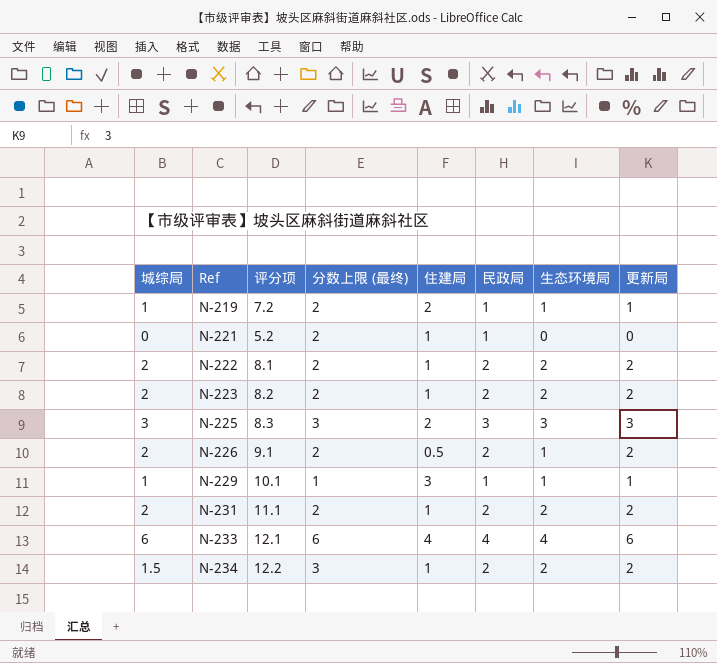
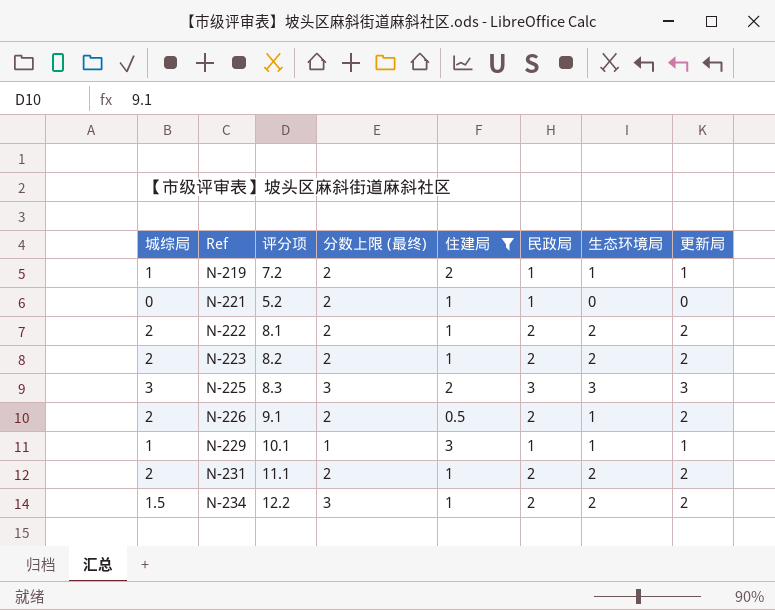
filter: none -> 住建局 != 4

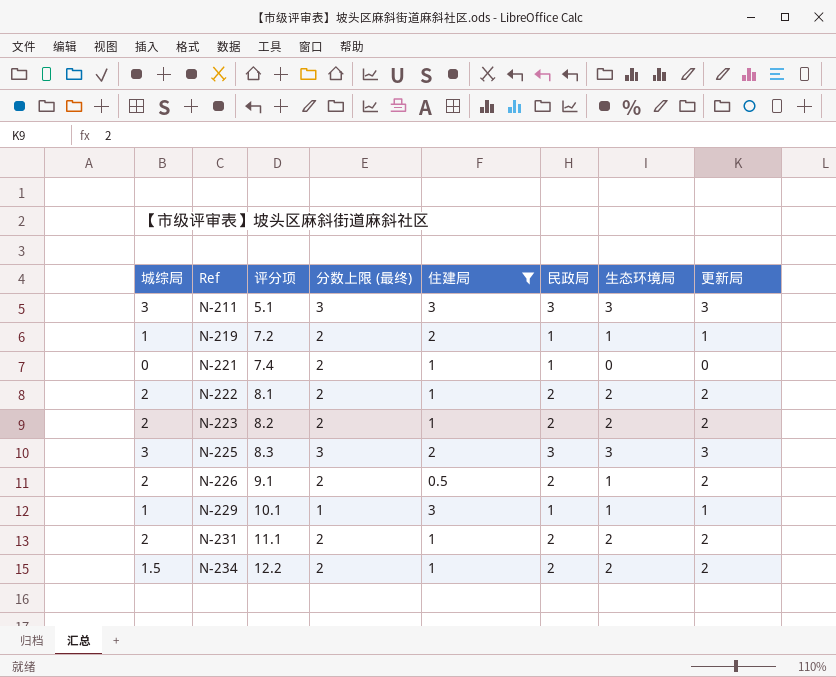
row N-211: none -> 3 | 5.1 | 3 | 3 | 3 | 3 | 3
N-221 | 评分项: 5.2 -> 7.4
N-234 | 分数上限 (最终): 3 -> 2

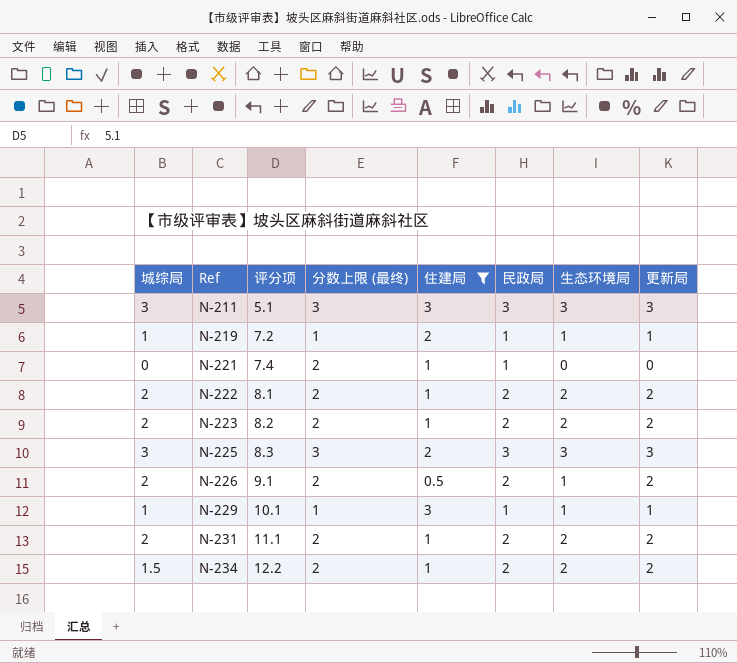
N-219 | 分数上限 (最终): 2 -> 1

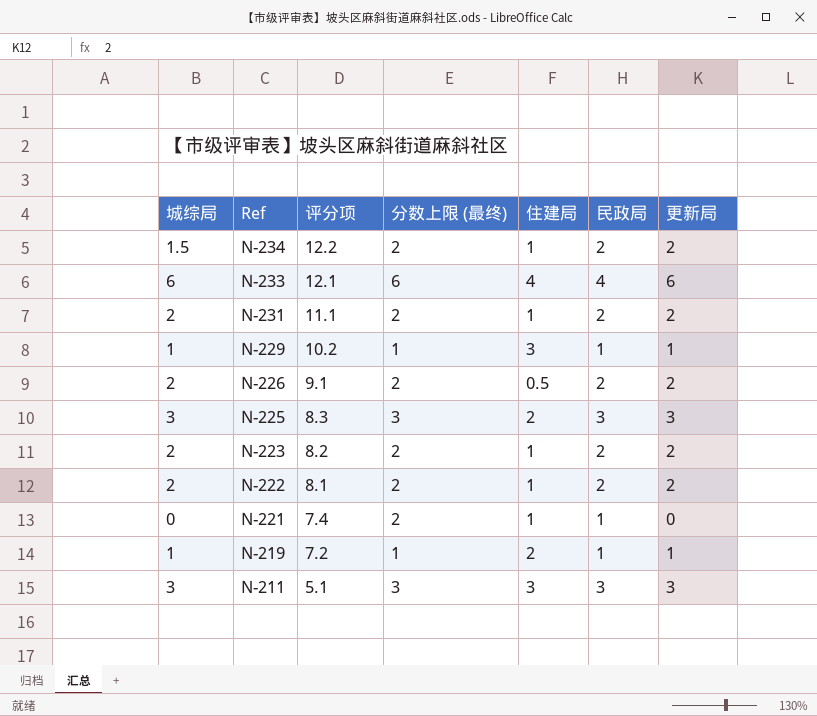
filter: 住建局 != 4 -> none
row order: Ref ascending -> Ref descending
column 生态环境局 | position: 7 -> none
N-229 | 评分项: 10.1 -> 10.2

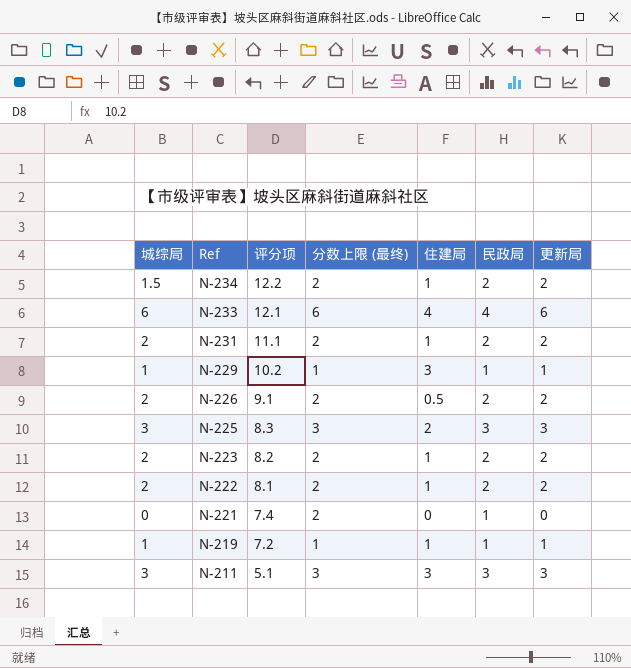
N-221 | 住建局: 1 -> 0
N-219 | 住建局: 2 -> 1

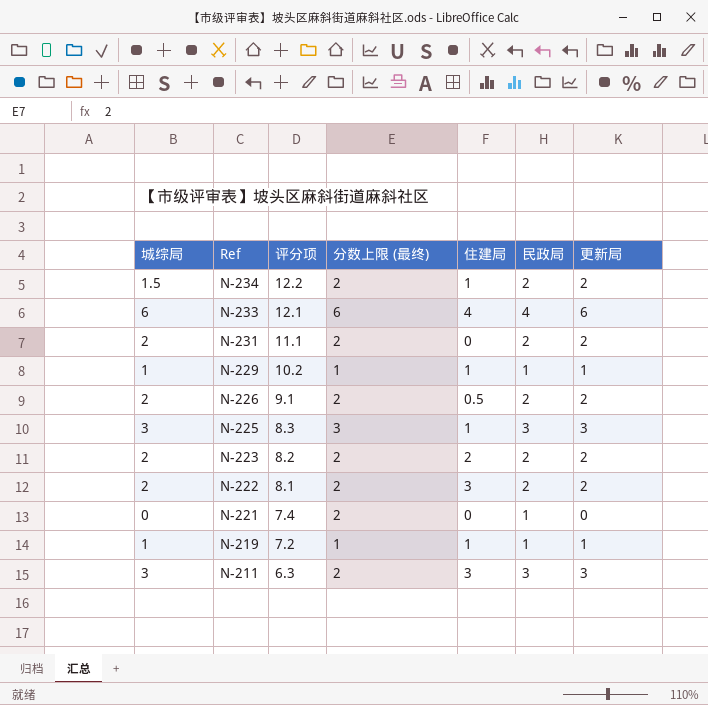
N-231 | 住建局: 1 -> 0
N-229 | 住建局: 3 -> 1
N-225 | 住建局: 2 -> 1
N-223 | 住建局: 1 -> 2
N-222 | 住建局: 1 -> 3
N-211 | 评分项: 5.1 -> 6.3
N-211 | 分数上限 (最终): 3 -> 2

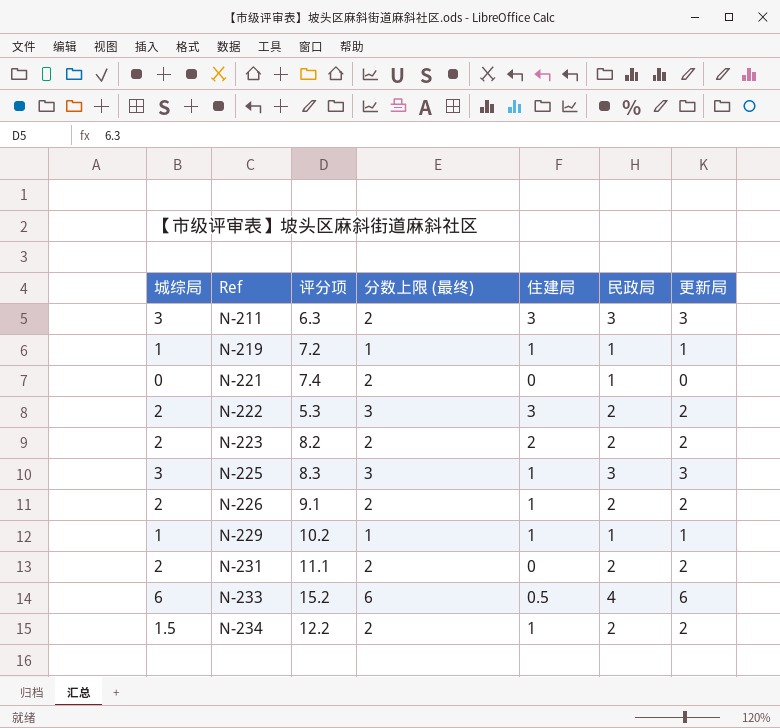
row order: Ref descending -> Ref ascending
N-222 | 评分项: 8.1 -> 5.3
N-222 | 分数上限 (最终): 2 -> 3
N-226 | 住建局: 0.5 -> 1
N-233 | 评分项: 12.1 -> 15.2
N-233 | 住建局: 4 -> 0.5

